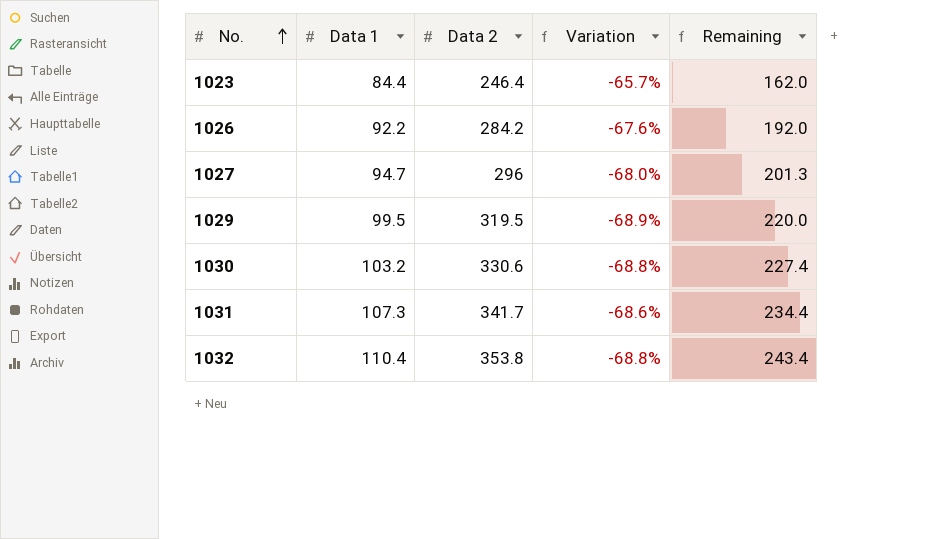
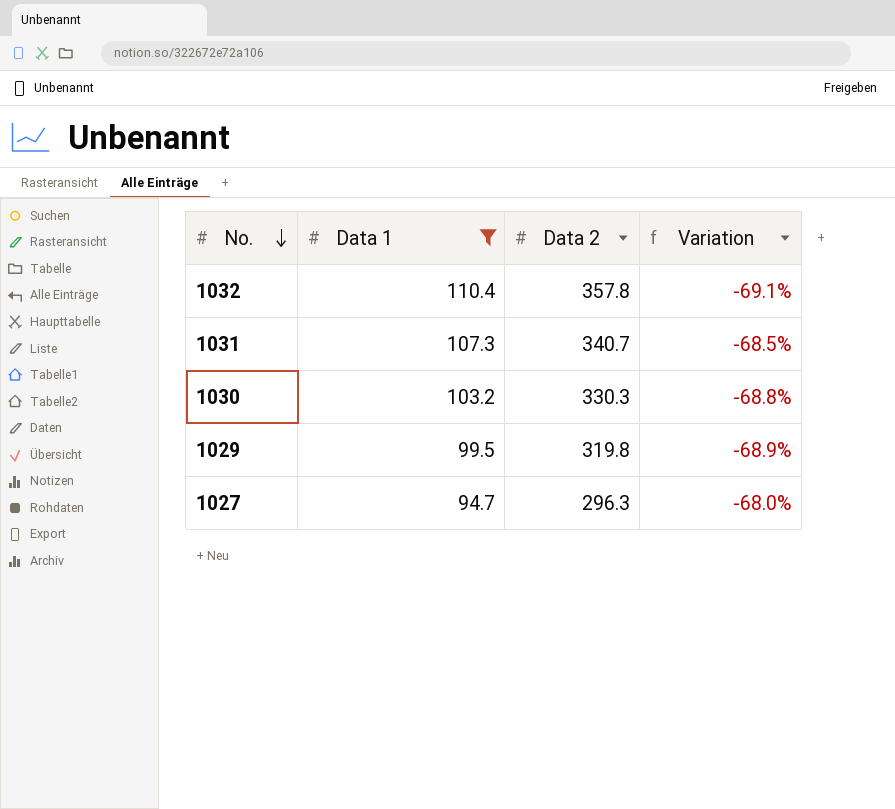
filter: none -> Data 1 >= 94.7
row order: No. ascending -> No. descending
column Remaining | formula: [Data 2] - [Data 1] -> none
1032 | Data 2: 353.8 -> 357.8
1032 | Variation: -68.8% -> -69.1%
1031 | Data 2: 341.7 -> 340.7
1031 | Variation: -68.6% -> -68.5%
1030 | Data 2: 330.6 -> 330.3
1029 | Data 2: 319.5 -> 319.8
1027 | Data 2: 296 -> 296.3

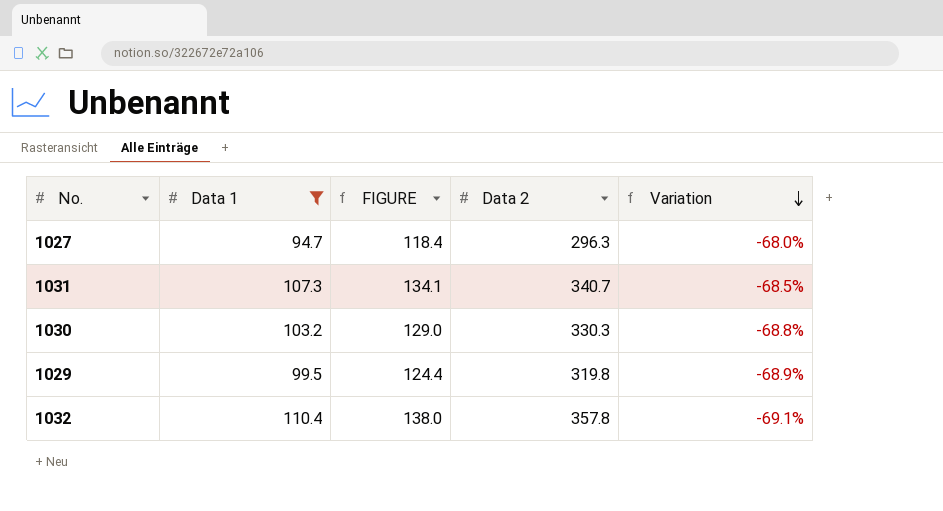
row order: No. descending -> Variation descending
column FIGURE | formula: none -> [Data 1] * 1.25

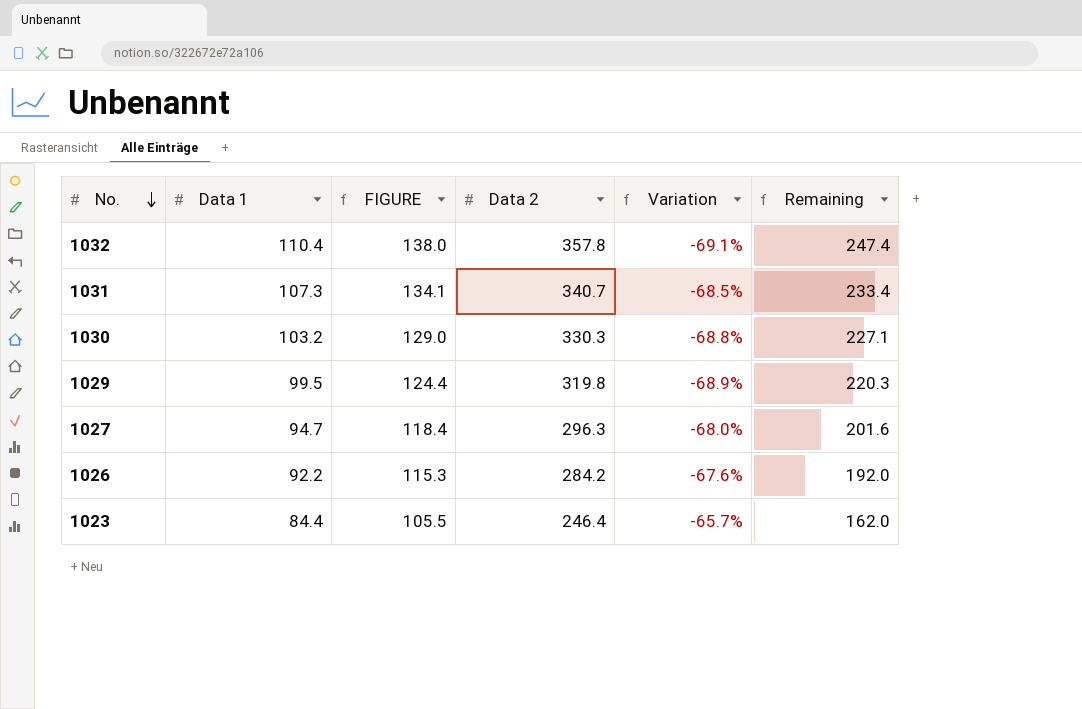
filter: Data 1 >= 94.7 -> none
row order: Variation descending -> No. descending
column Remaining | formula: none -> [Data 2] - [Data 1]

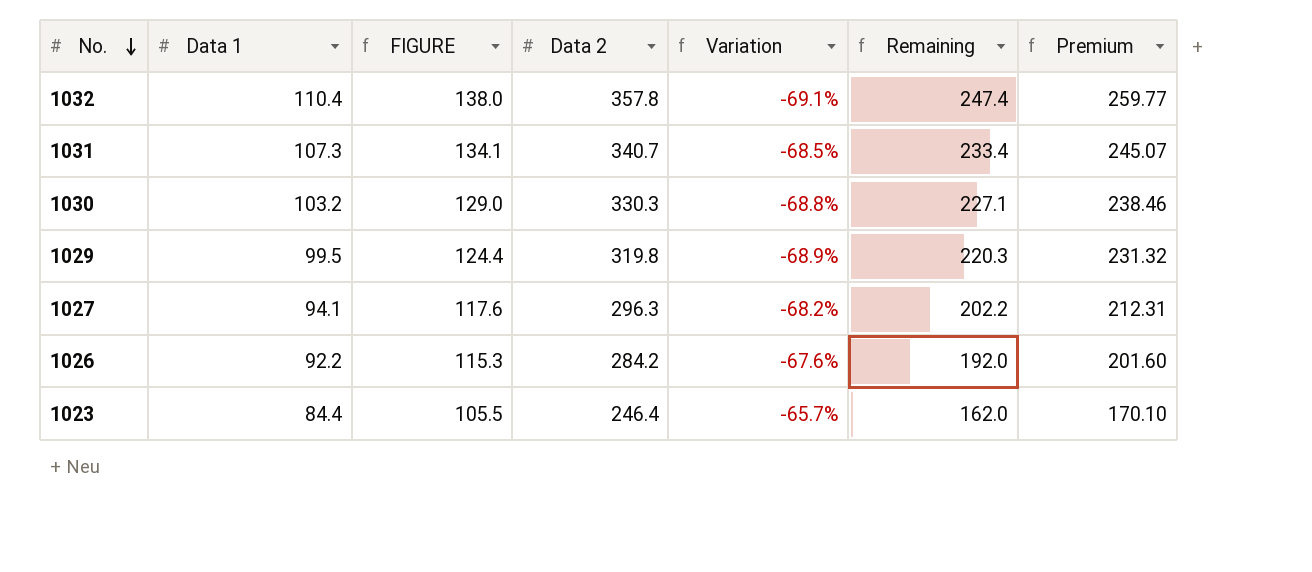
column Premium | formula: none -> [Remaining] * 1.05
1027 | Data 1: 94.7 -> 94.1
1027 | FIGURE: 118.4 -> 117.6
1027 | Variation: -68.0% -> -68.2%
1027 | Remaining: 201.6 -> 202.2

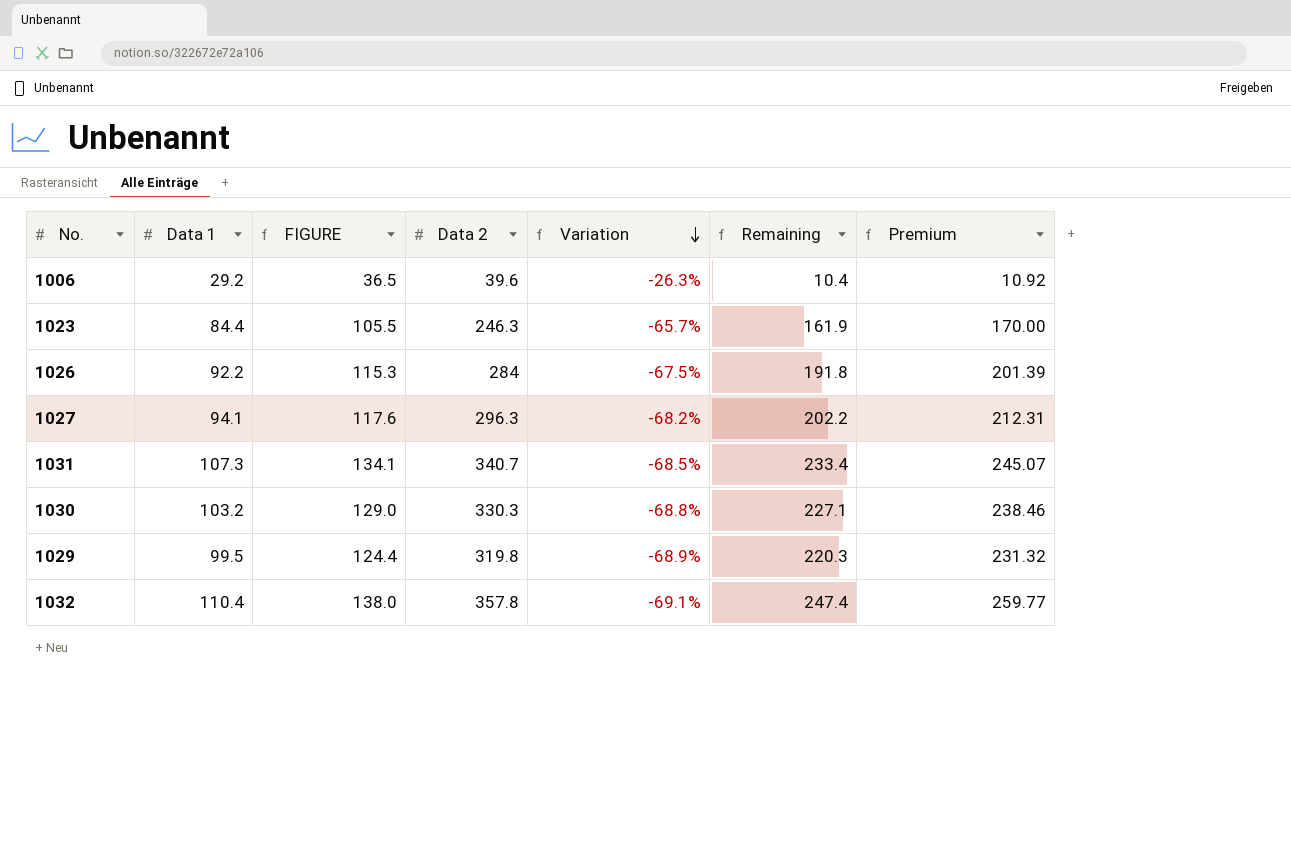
row order: No. descending -> Variation descending
row 1006: none -> 29.2 | 36.5 | 39.6 | -26.3% | 10.4 | 10.92
1023 | Data 2: 246.4 -> 246.3
1023 | Remaining: 162.0 -> 161.9
1023 | Premium: 170.10 -> 170.00
1026 | Data 2: 284.2 -> 284
1026 | Variation: -67.6% -> -67.5%
1026 | Remaining: 192.0 -> 191.8
1026 | Premium: 201.60 -> 201.39

